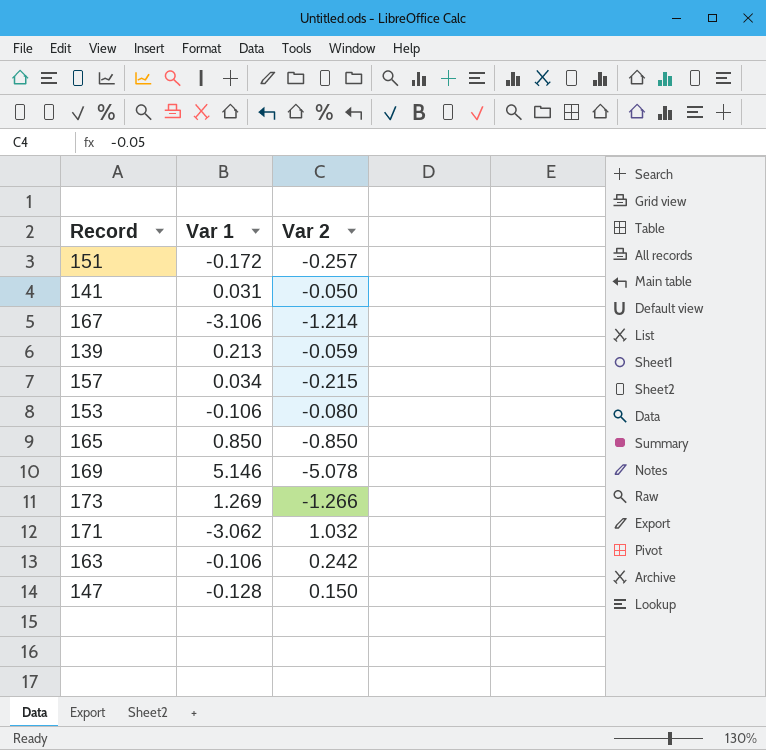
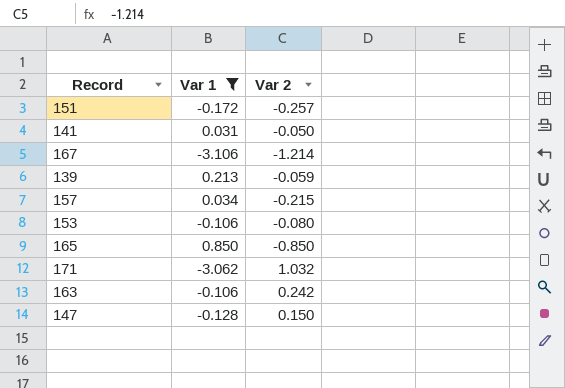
filter: none -> Var 1 <= 0.850

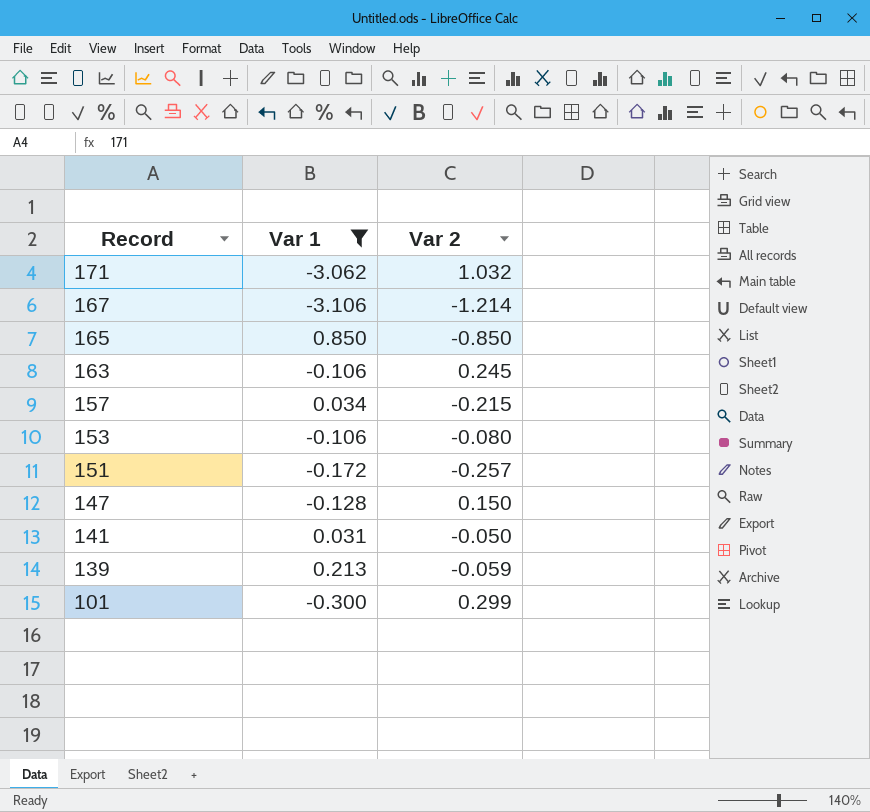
row order: none -> Record descending
163 | Var 2: 0.242 -> 0.245
row 101: none -> -0.300 | 0.299

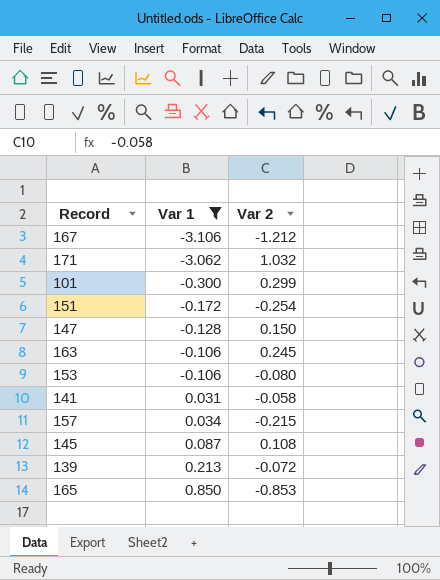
row order: Record descending -> Var 1 ascending
167 | Var 2: -1.214 -> -1.212
151 | Var 2: -0.257 -> -0.254
141 | Var 2: -0.050 -> -0.058
row 145: none -> 0.087 | 0.108
139 | Var 2: -0.059 -> -0.072
165 | Var 2: -0.850 -> -0.853

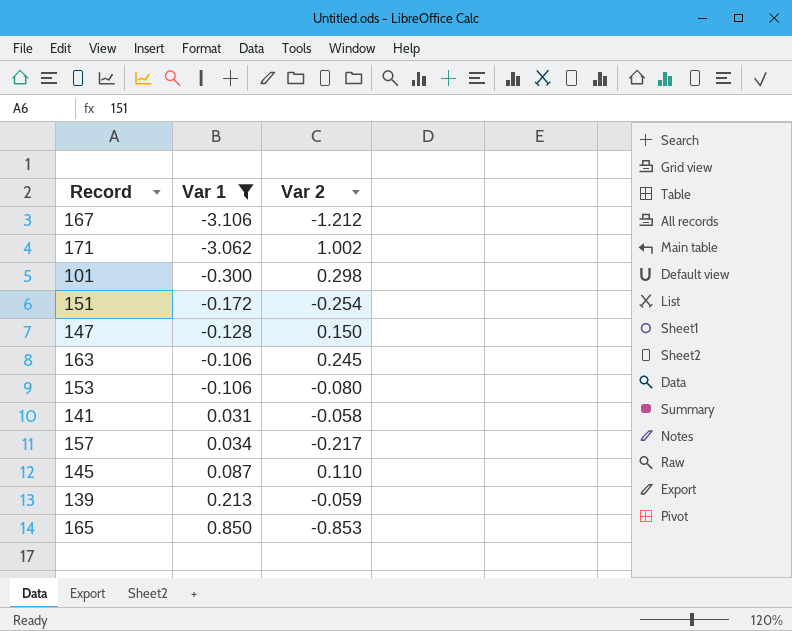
171 | Var 2: 1.032 -> 1.002
101 | Var 2: 0.299 -> 0.298
157 | Var 2: -0.215 -> -0.217
145 | Var 2: 0.108 -> 0.110
139 | Var 2: -0.072 -> -0.059

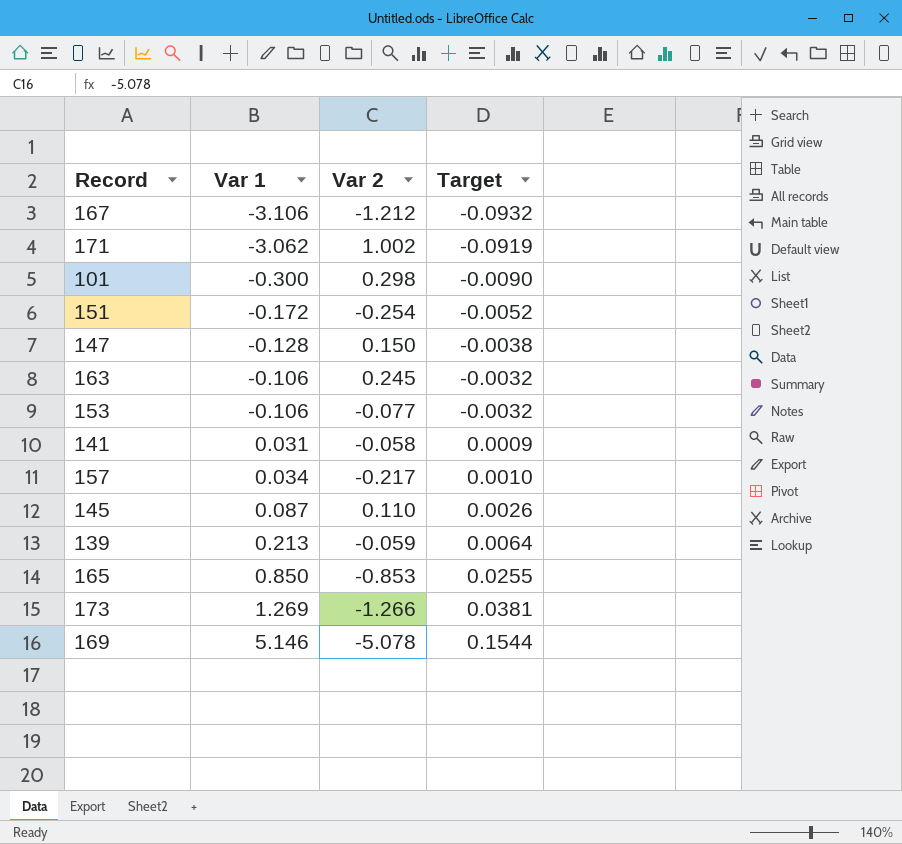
filter: Var 1 <= 0.850 -> none
column Target | formula: none -> [Var 1] * 0.03
153 | Var 2: -0.080 -> -0.077

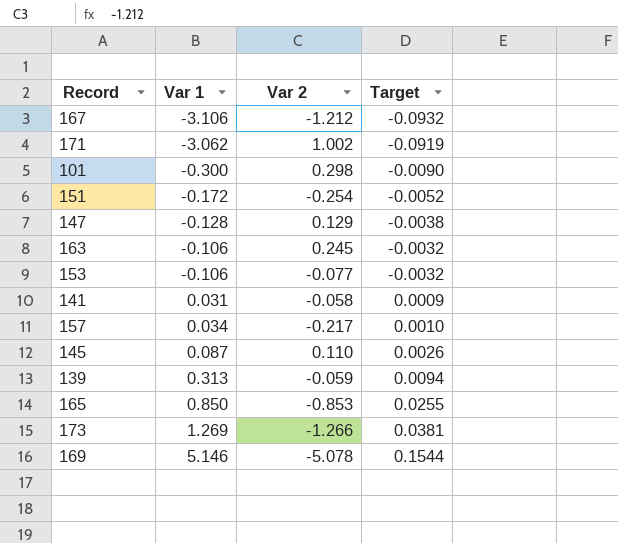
147 | Var 2: 0.150 -> 0.129
139 | Var 1: 0.213 -> 0.313
139 | Target: 0.0064 -> 0.0094

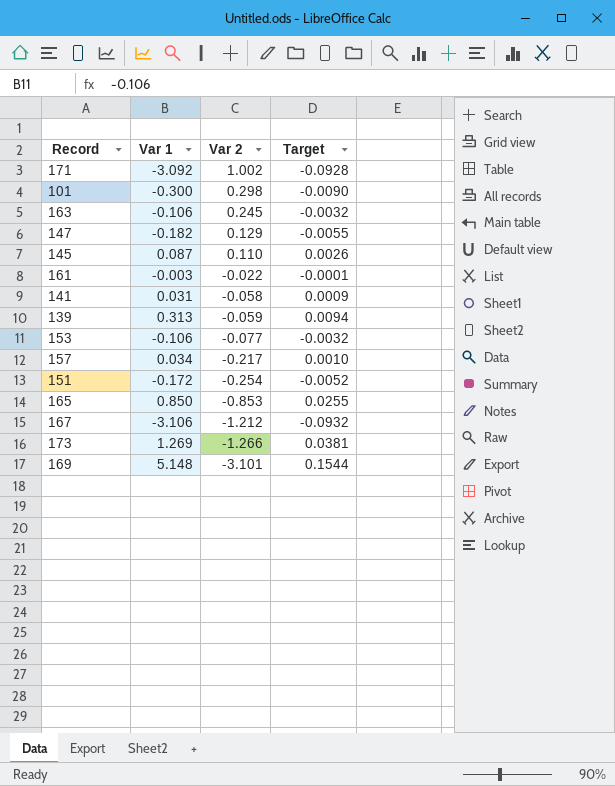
row order: Var 1 ascending -> Var 2 descending
171 | Var 1: -3.062 -> -3.092
171 | Target: -0.0919 -> -0.0928
147 | Var 1: -0.128 -> -0.182
147 | Target: -0.0038 -> -0.0055
row 161: none -> -0.003 | -0.022 | -0.0001
169 | Var 1: 5.146 -> 5.148
169 | Var 2: -5.078 -> -3.101

